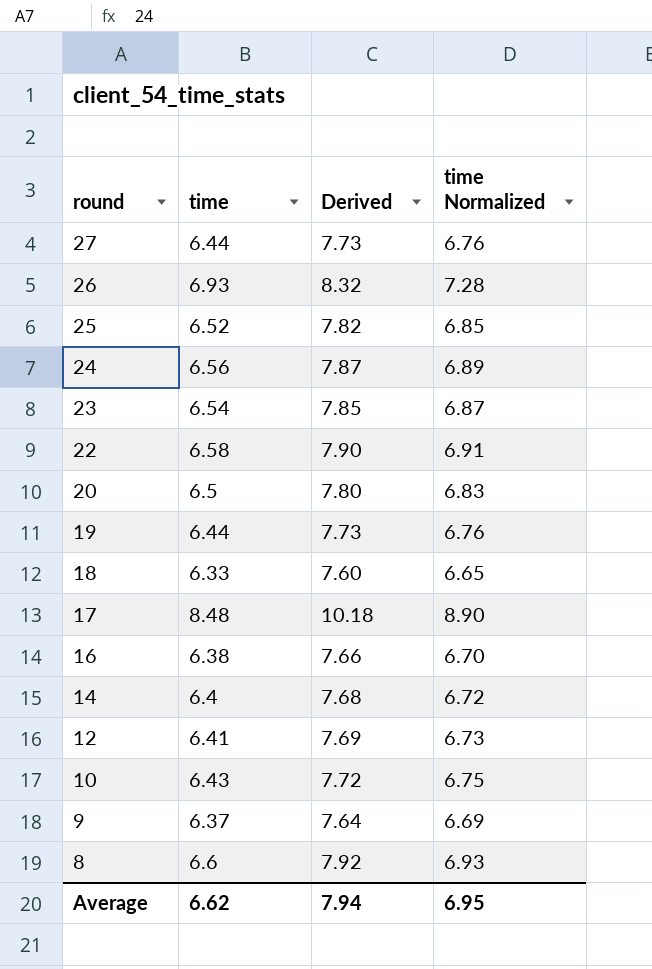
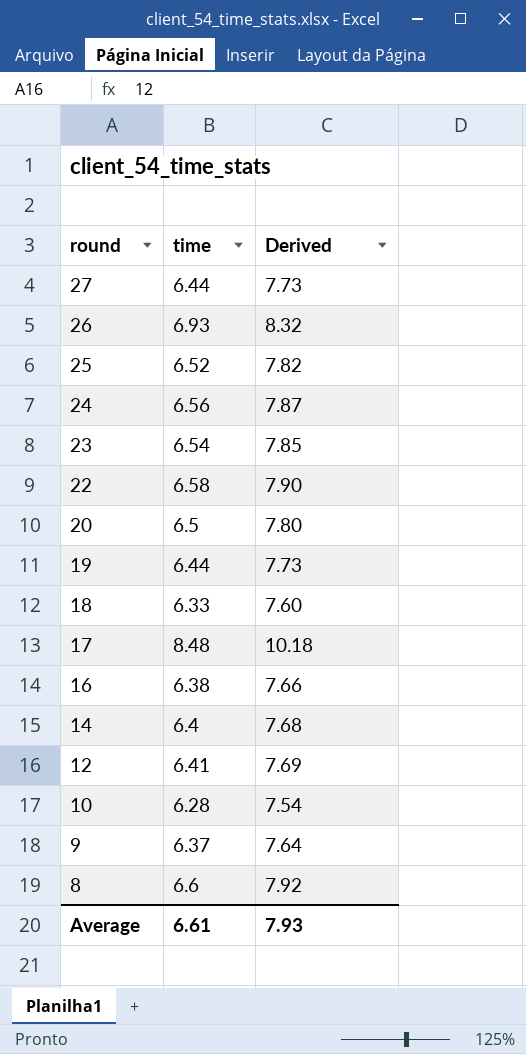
column time Normalized | formula: [time] * 1.05 -> none
10 | time: 6.43 -> 6.28
10 | Derived: 7.72 -> 7.54
Average | time: 6.62 -> 6.61
Average | Derived: 7.94 -> 7.93

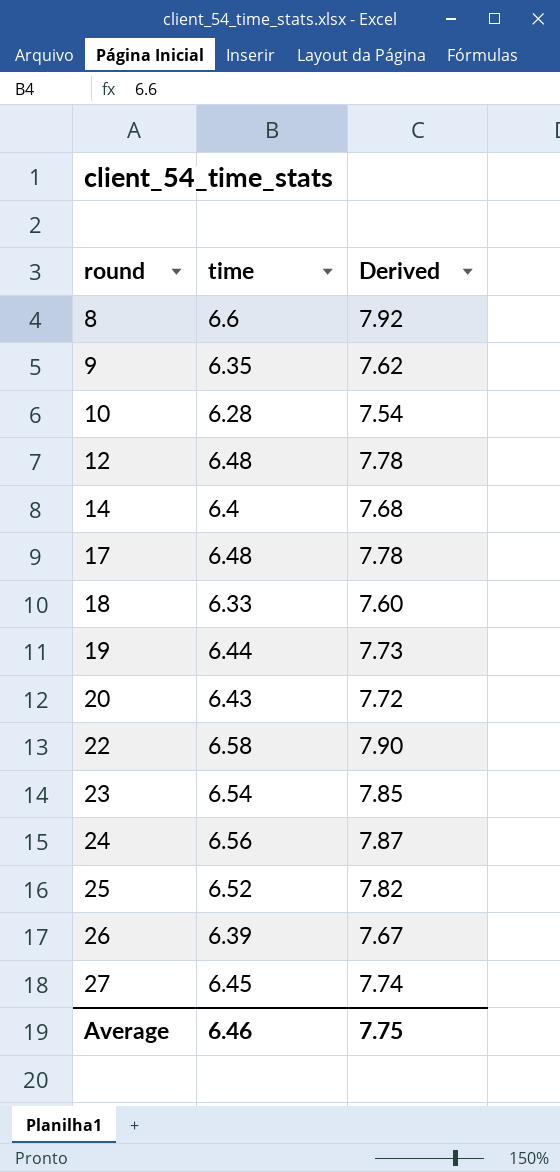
row order: round descending -> round ascending
row 16: 6.38 | 7.66 -> none
9 | time: 6.37 -> 6.35
9 | Derived: 7.64 -> 7.62
12 | time: 6.41 -> 6.48
12 | Derived: 7.69 -> 7.78
17 | time: 8.48 -> 6.48
17 | Derived: 10.18 -> 7.78
20 | time: 6.5 -> 6.43
20 | Derived: 7.80 -> 7.72
26 | time: 6.93 -> 6.39
26 | Derived: 8.32 -> 7.67
27 | time: 6.44 -> 6.45
27 | Derived: 7.73 -> 7.74
Average | time: 6.61 -> 6.46
Average | Derived: 7.93 -> 7.75

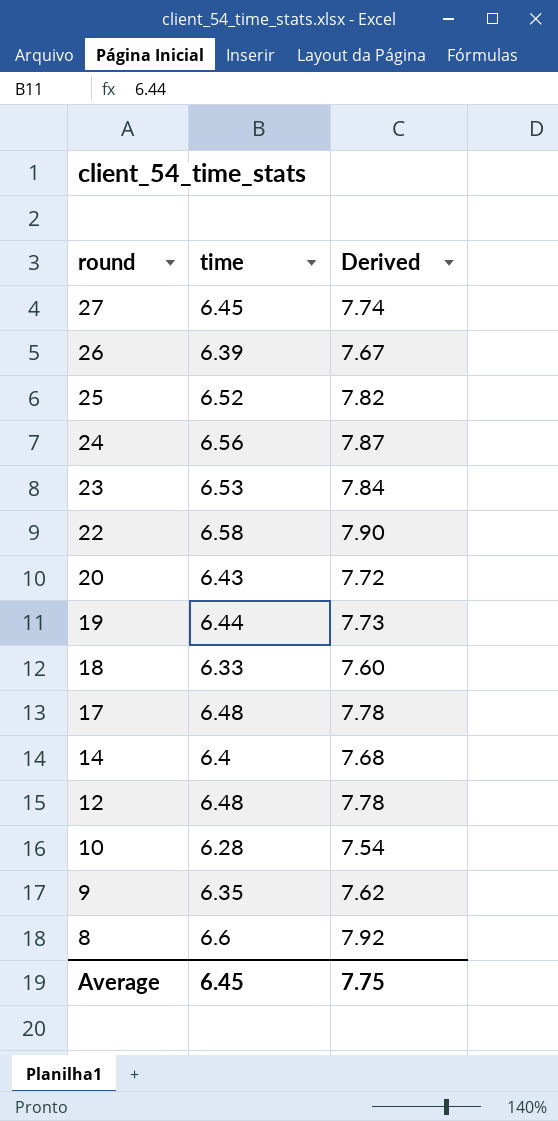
row order: round ascending -> round descending
23 | time: 6.54 -> 6.53
23 | Derived: 7.85 -> 7.84
Average | time: 6.46 -> 6.45

